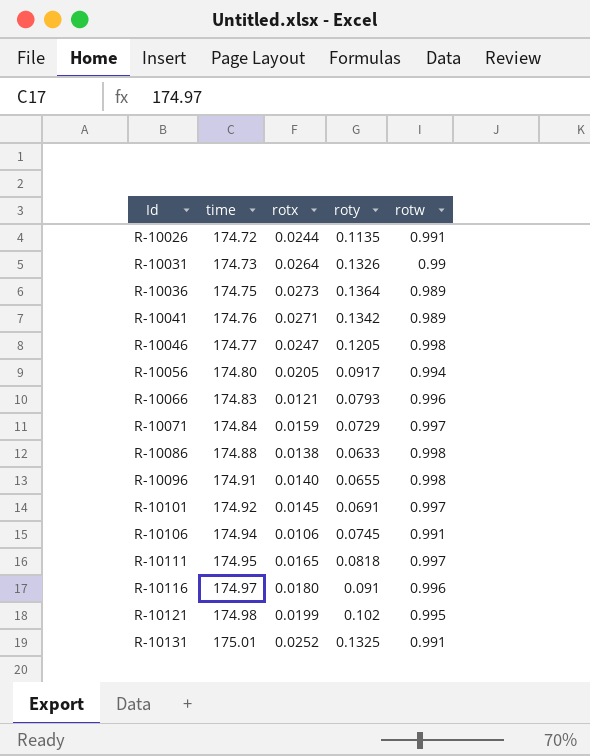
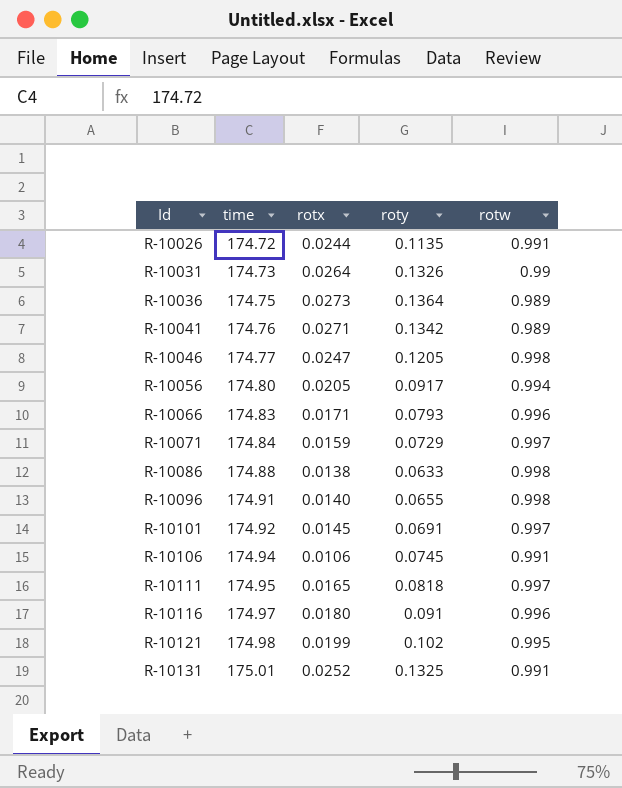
R-10066 | rotx: 0.0121 -> 0.0171

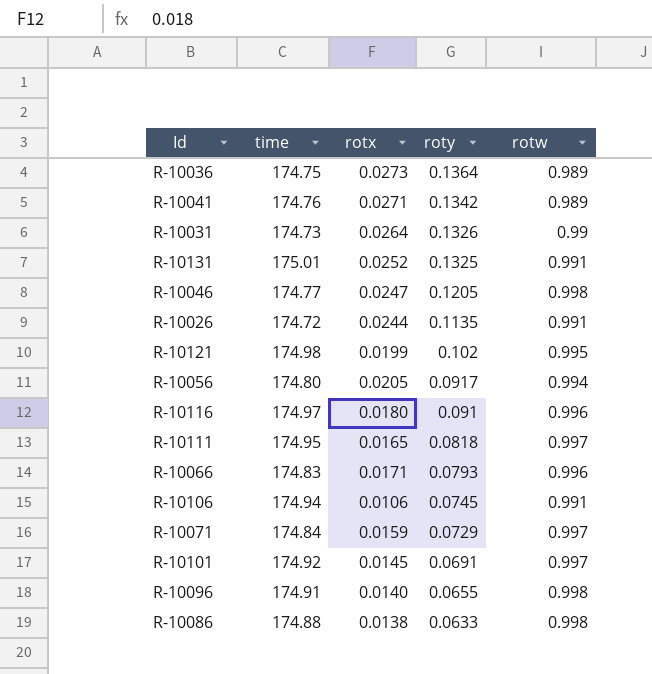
row order: Id ascending -> roty descending

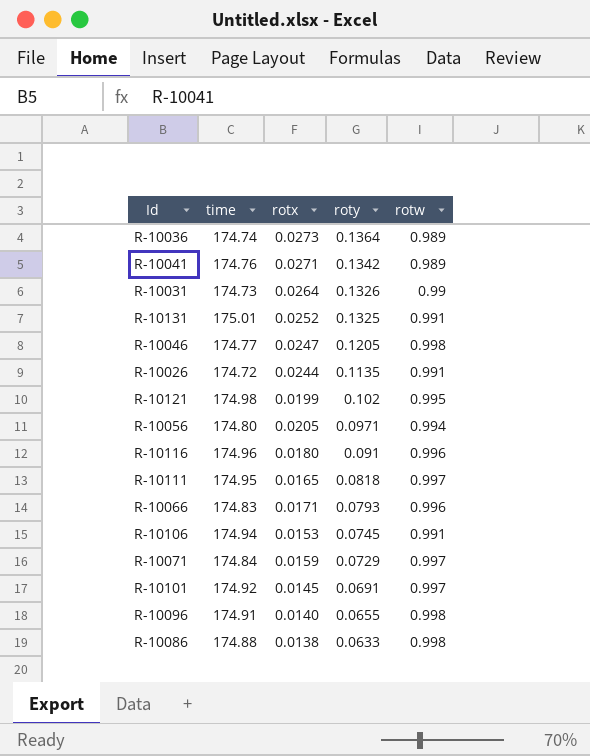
R-10036 | time: 174.75 -> 174.74
R-10056 | roty: 0.0917 -> 0.0971
R-10116 | time: 174.97 -> 174.96
R-10106 | rotx: 0.0106 -> 0.0153

